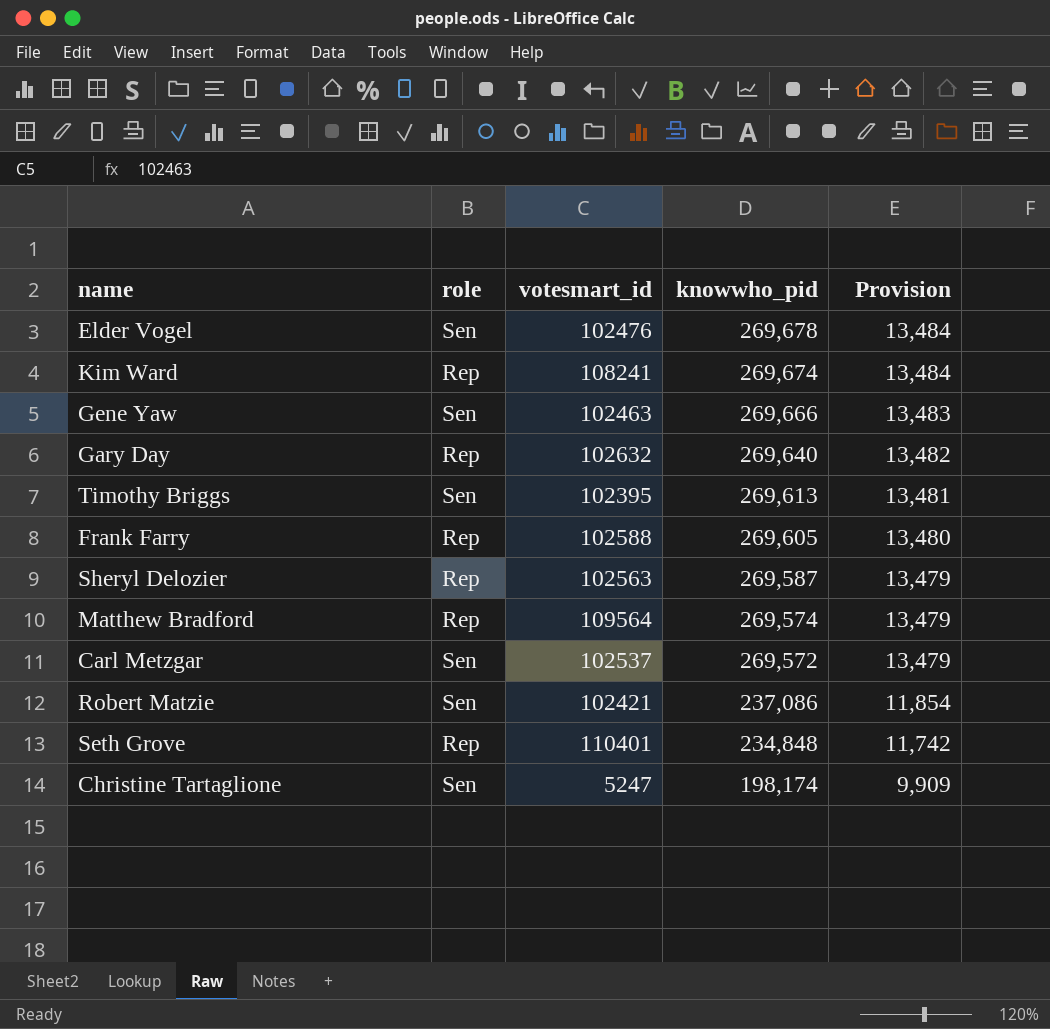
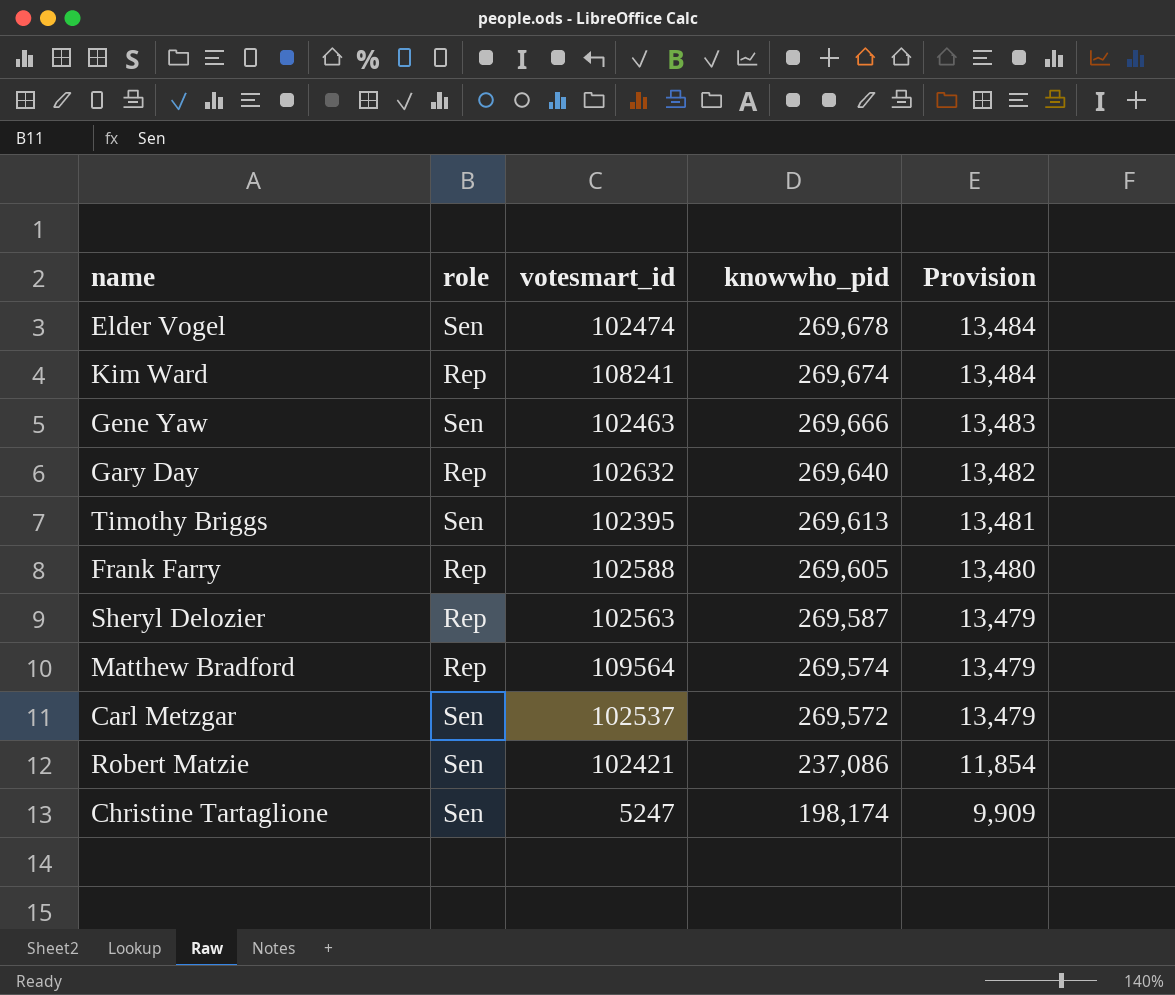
row Seth Grove: Rep | 110401 | 234,848 | 11,742 -> none
Elder Vogel | votesmart_id: 102476 -> 102474

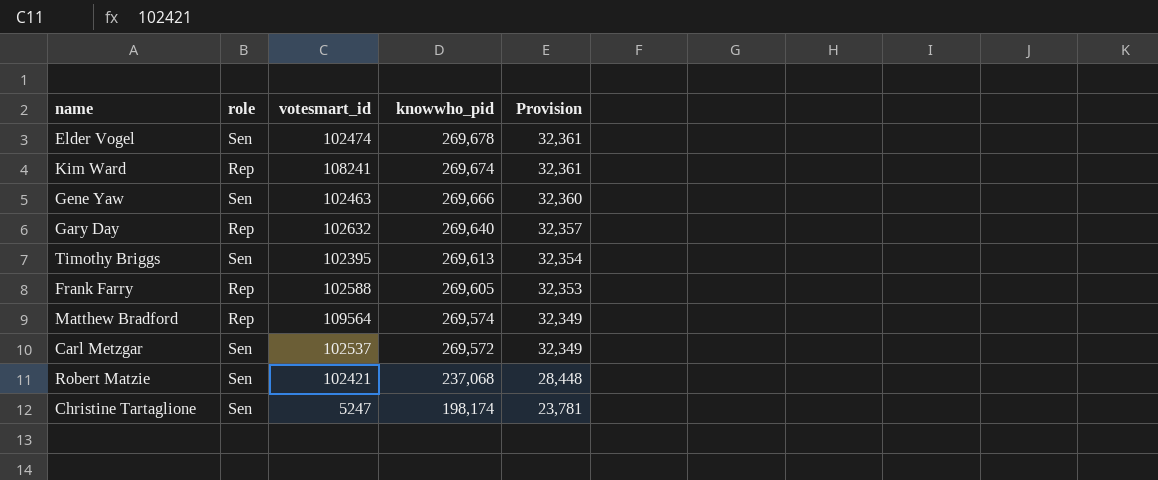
column Provision | formula: [knowwho_pid] * 0.05 -> [knowwho_pid] * 0.12
row Sheryl Delozier: Rep | 102563 | 269,587 | 13,479 -> none
Robert Matzie | knowwho_pid: 237,086 -> 237,068

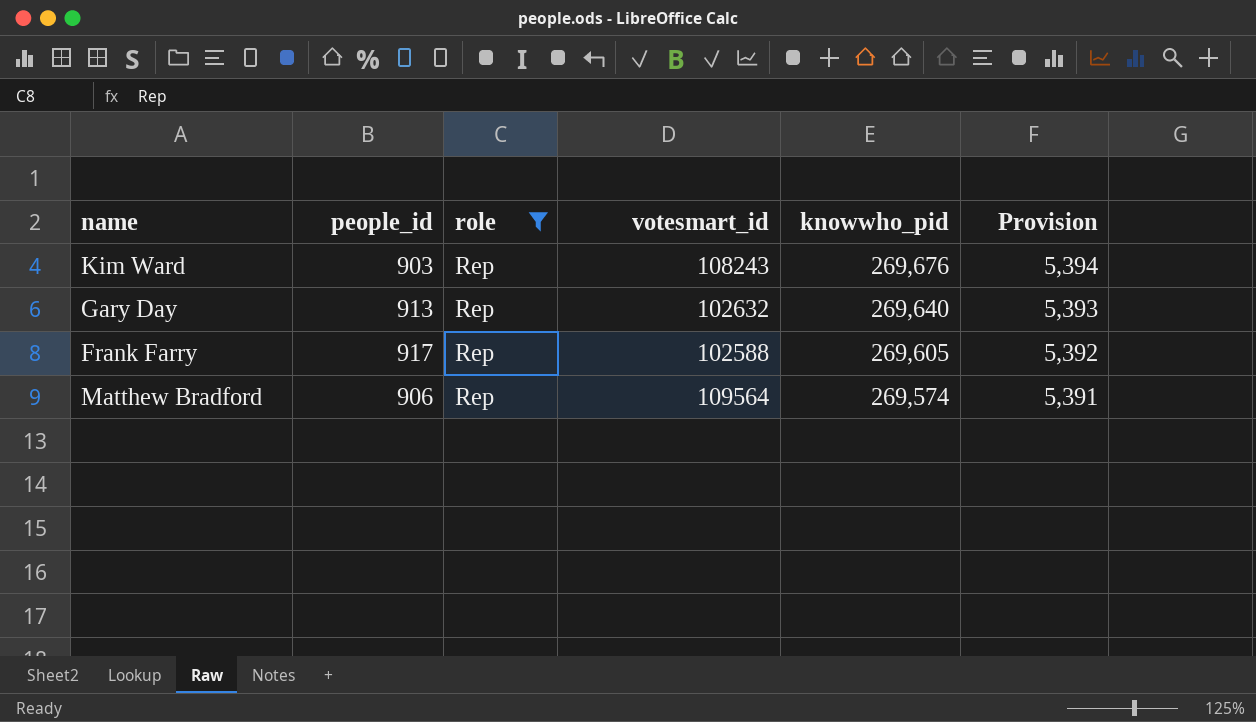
filter: none -> role = Rep
column people_id | position: none -> 2
column Provision | formula: [knowwho_pid] * 0.12 -> [knowwho_pid] * 0.02
Kim Ward | votesmart_id: 108241 -> 108243
Kim Ward | knowwho_pid: 269,674 -> 269,676

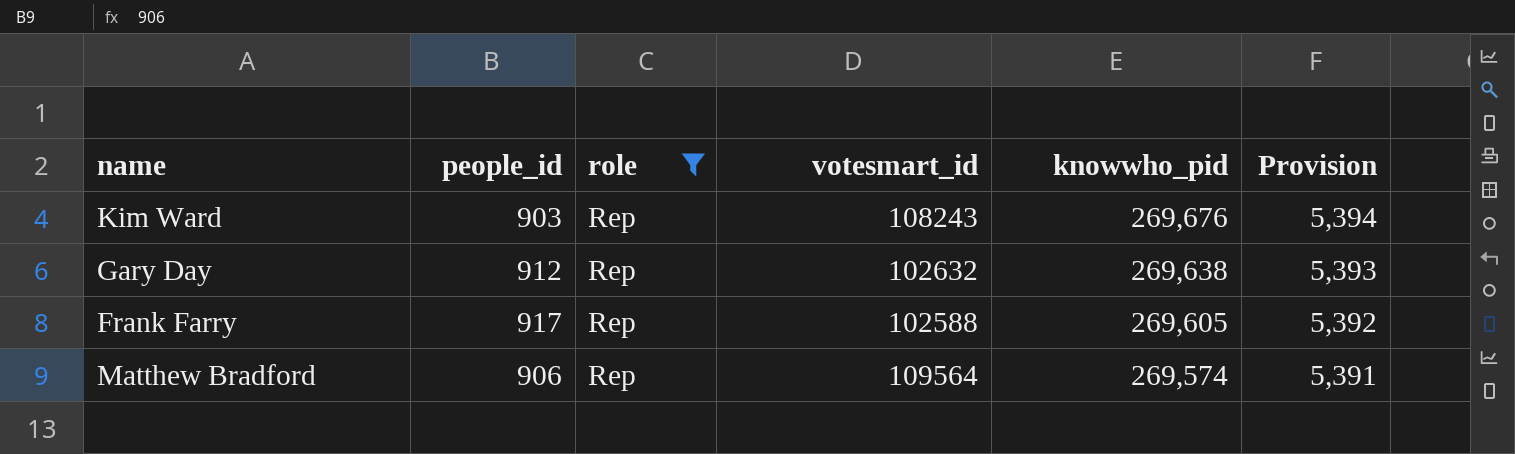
Gary Day | people_id: 913 -> 912
Gary Day | knowwho_pid: 269,640 -> 269,638

